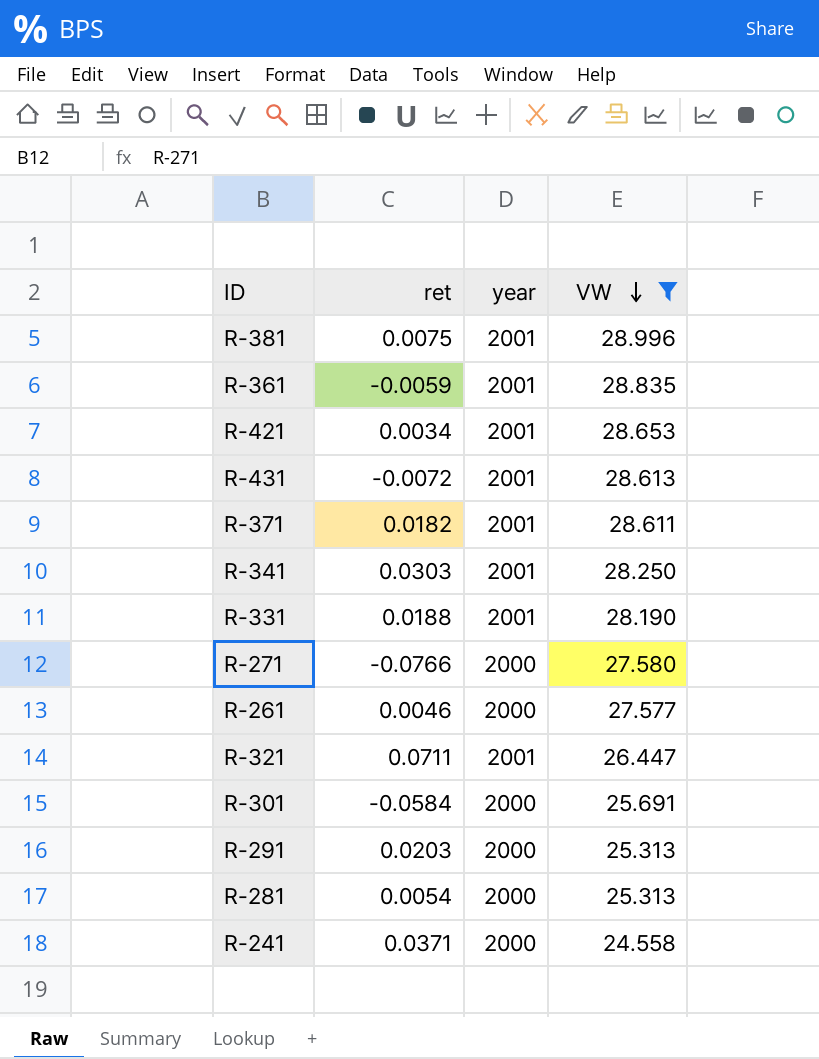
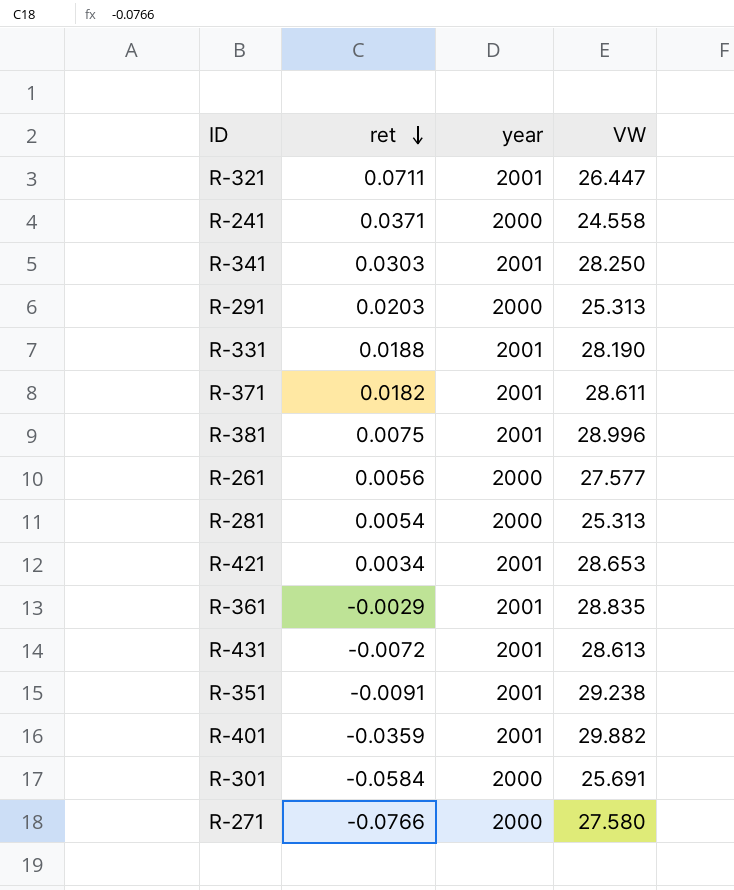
filter: VW <= 28.996 -> none
row order: VW descending -> ret descending
R-261 | ret: 0.0046 -> 0.0056
R-361 | ret: -0.0059 -> -0.0029

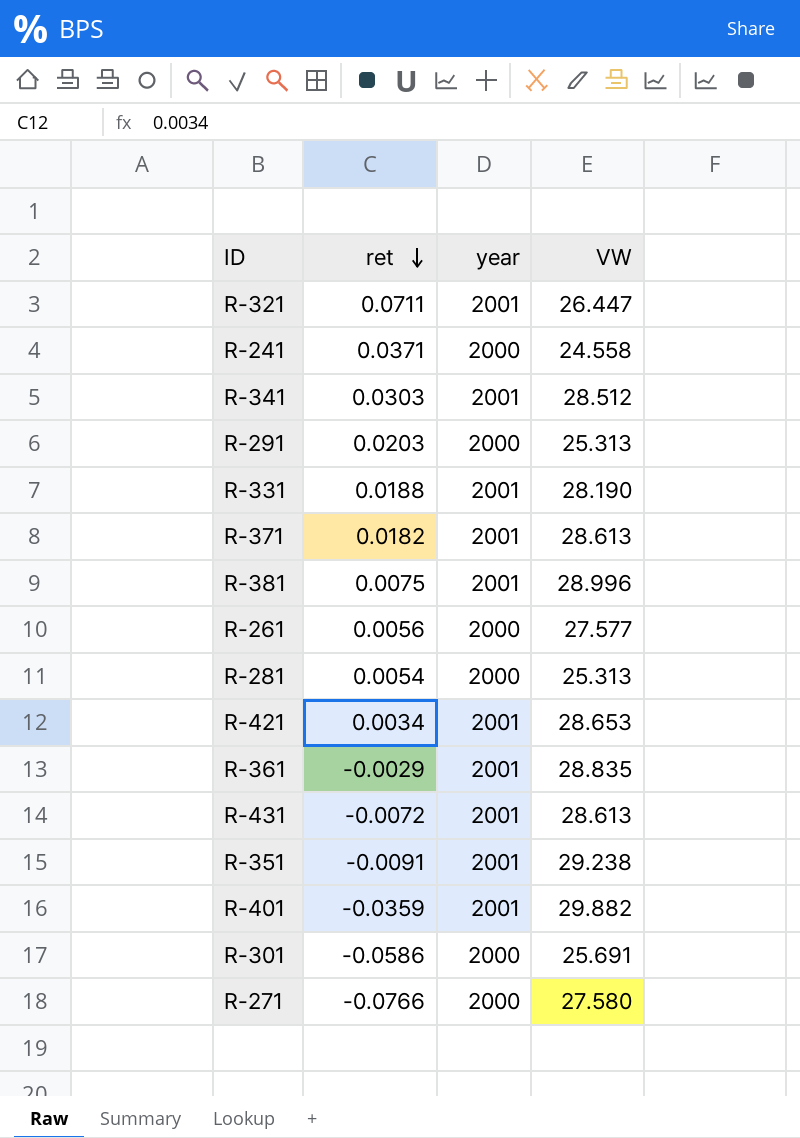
R-341 | VW: 28.250 -> 28.512
R-371 | VW: 28.611 -> 28.613
R-301 | ret: -0.0584 -> -0.0586

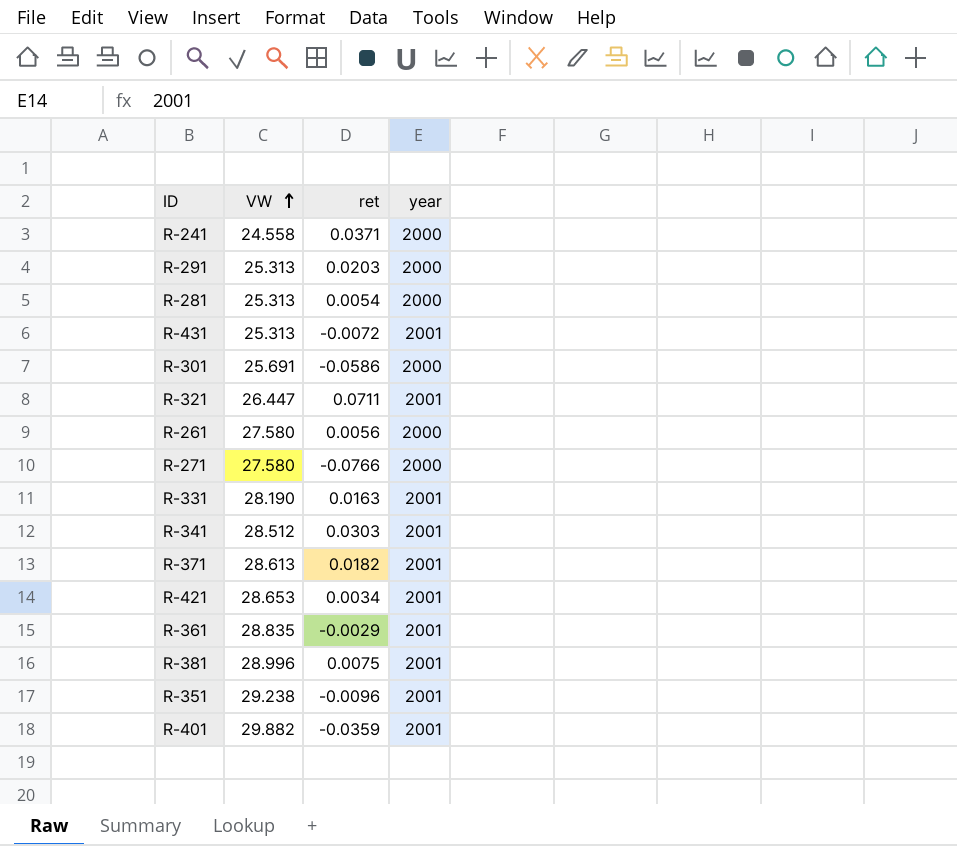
row order: ret descending -> VW ascending
column VW | position: 4 -> 2
R-431 | VW: 28.613 -> 25.313
R-261 | VW: 27.577 -> 27.580
R-331 | ret: 0.0188 -> 0.0163
R-351 | ret: -0.0091 -> -0.0096

